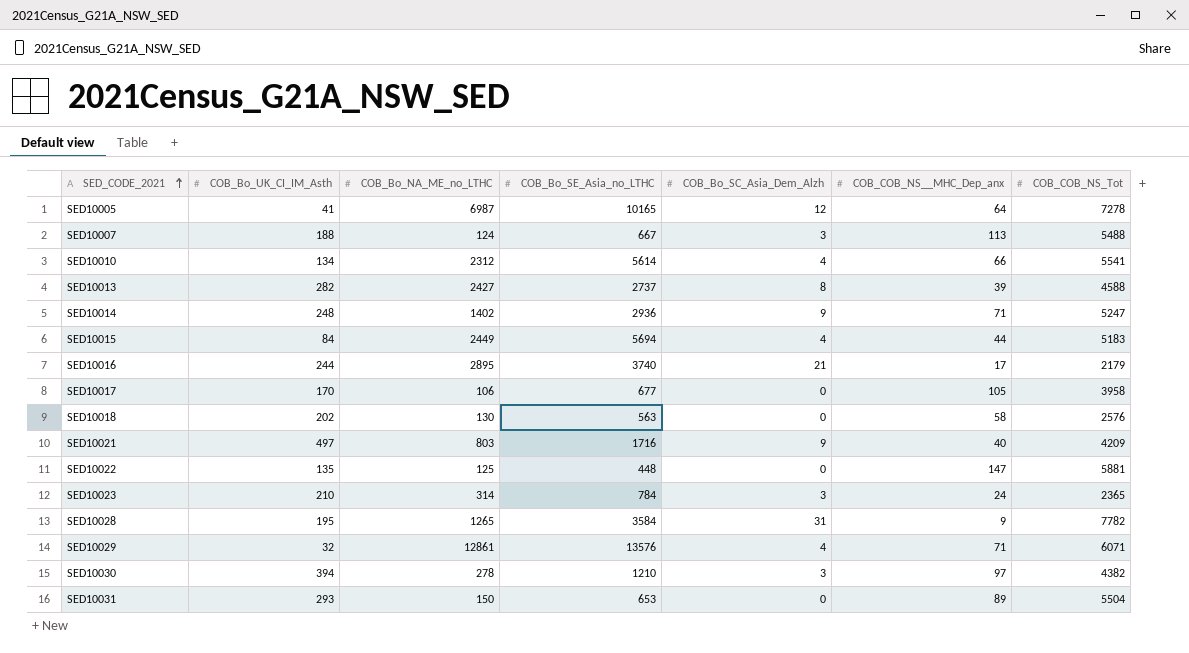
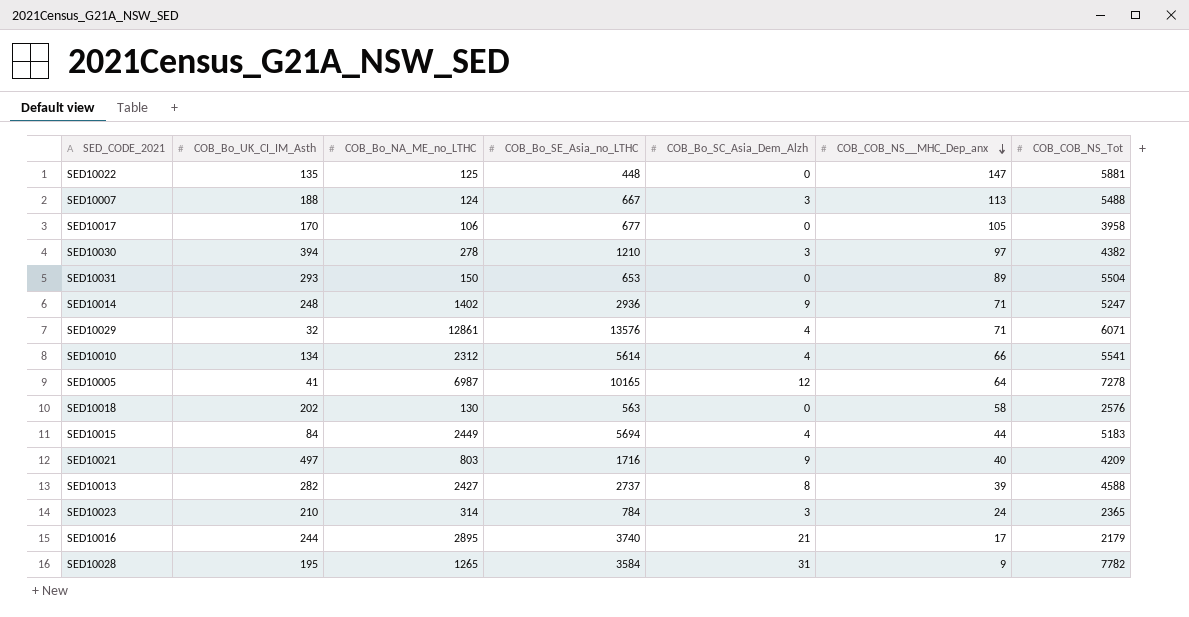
row order: SED_CODE_2021 ascending -> COB_COB_NS__MHC_Dep_anx descending

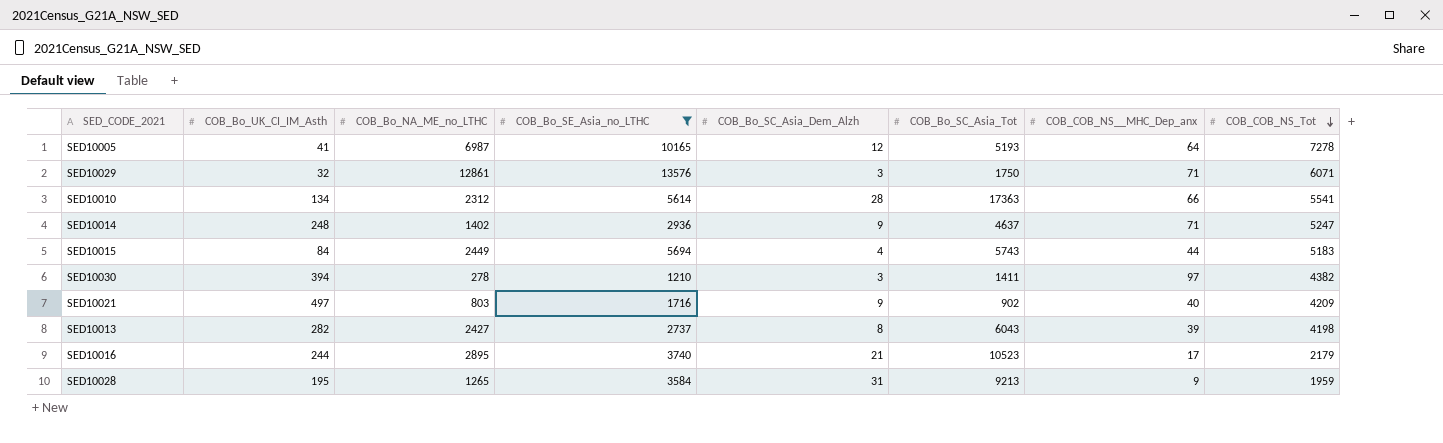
filter: none -> COB_Bo_SE_Asia_no_LTHC >= 1210
row order: COB_COB_NS__MHC_Dep_anx descending -> COB_COB_NS_Tot descending
column COB_Bo_SC_Asia_Tot | position: none -> 6
SED10029 | COB_Bo_SC_Asia_Dem_Alzh: 4 -> 3
SED10010 | COB_Bo_SC_Asia_Dem_Alzh: 4 -> 28
SED10013 | COB_COB_NS_Tot: 4588 -> 4198
SED10028 | COB_COB_NS_Tot: 7782 -> 1959

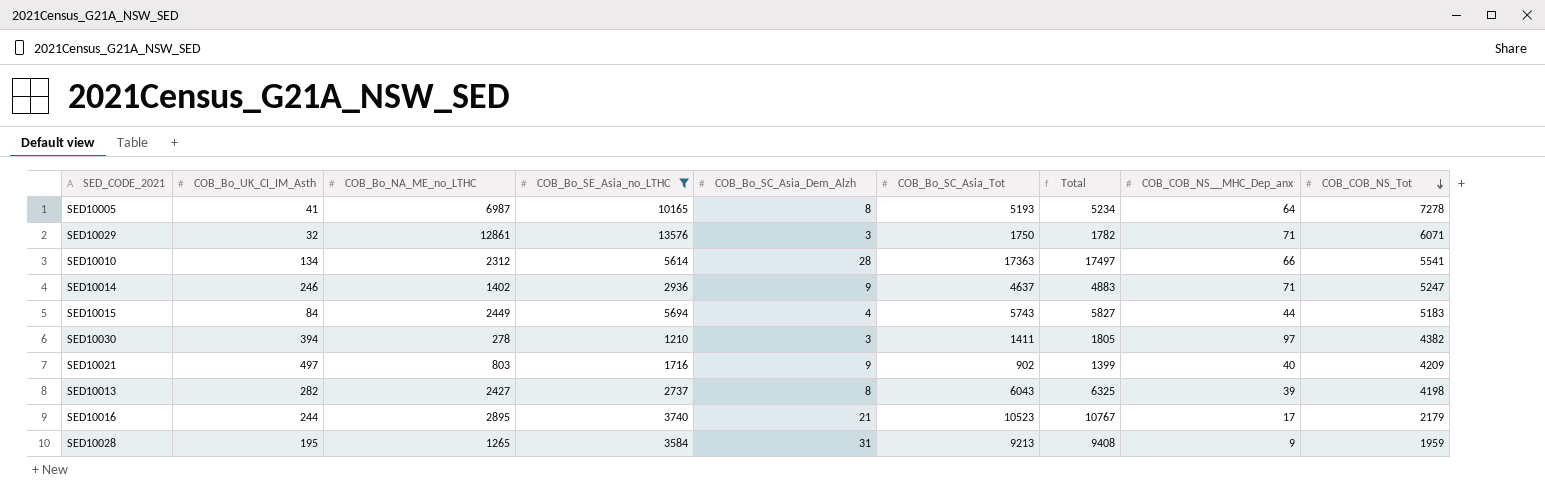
column Total | formula: none -> [COB_Bo_UK_CI_IM_Asth] + [COB_Bo_SC_Asia_Tot]
SED10005 | COB_Bo_SC_Asia_Dem_Alzh: 12 -> 8
SED10014 | COB_Bo_UK_CI_IM_Asth: 248 -> 246

